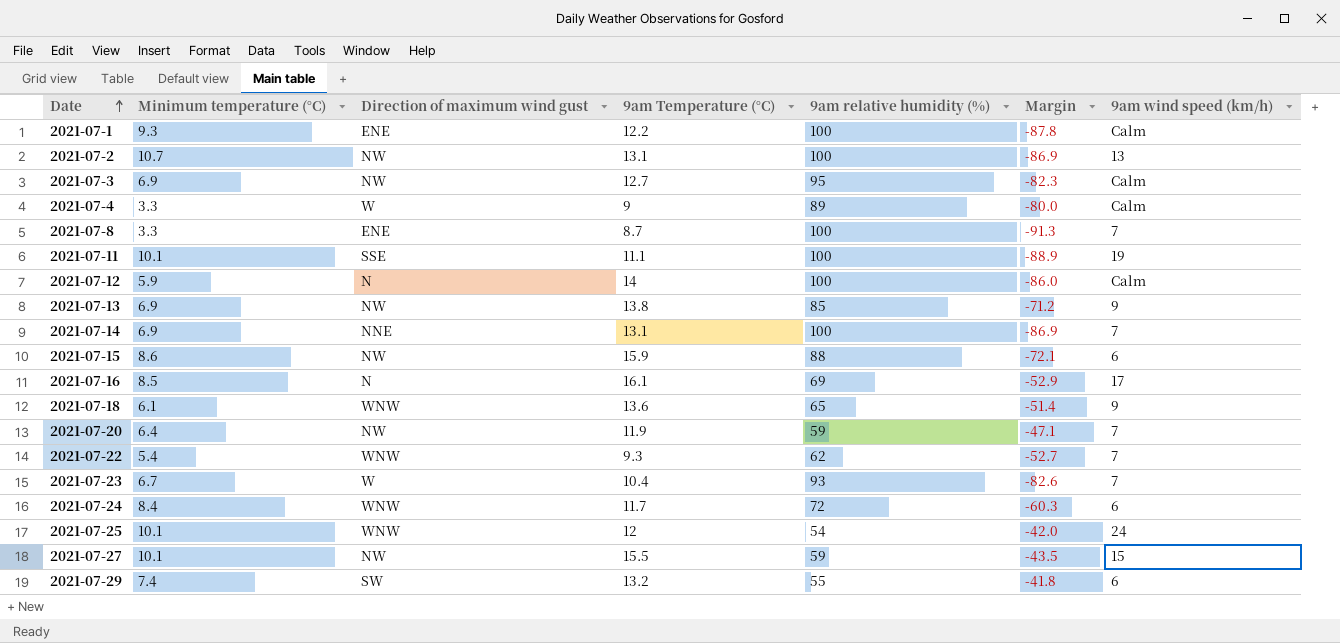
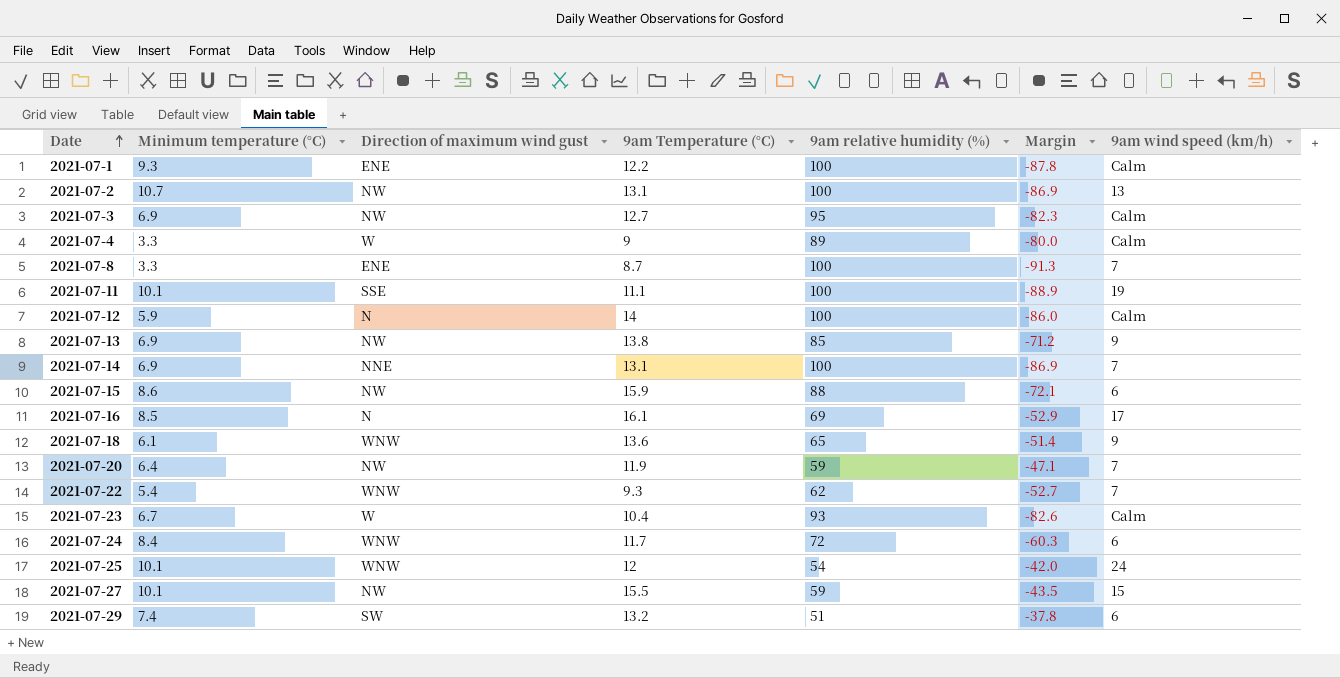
2021-07-23 | 9am wind speed (km/h): 7 -> Calm
2021-07-29 | 9am relative humidity (%): 55 -> 51
2021-07-29 | Margin: -41.8 -> -37.8

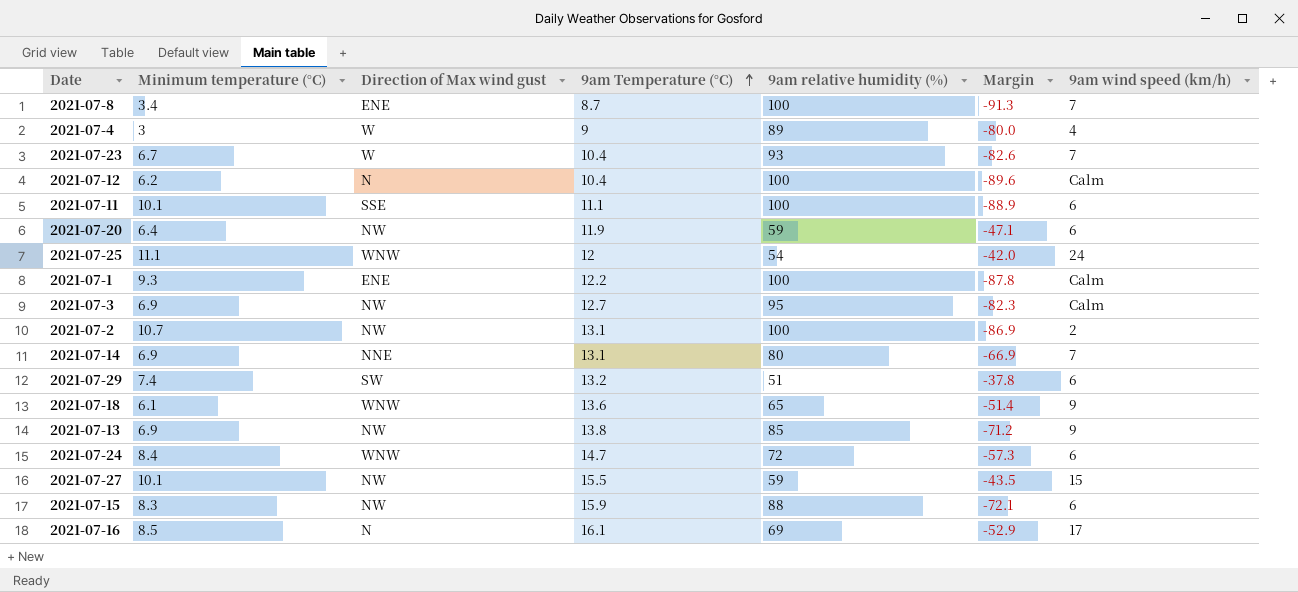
row order: Date ascending -> 9am Temperature (°C) ascending
column name: Direction of maximum wind gust -> Direction of Max wind gust
row 2021-07-22: 5.4 | WNW | 9.3 | 62 | -52.7 | 7 -> none
2021-07-8 | Minimum temperature (°C): 3.3 -> 3.4
2021-07-4 | Minimum temperature (°C): 3.3 -> 3
2021-07-4 | 9am wind speed (km/h): Calm -> 4
2021-07-23 | 9am wind speed (km/h): Calm -> 7
2021-07-12 | Minimum temperature (°C): 5.9 -> 6.2
2021-07-12 | 9am Temperature (°C): 14 -> 10.4
2021-07-12 | Margin: -86.0 -> -89.6
2021-07-11 | 9am wind speed (km/h): 19 -> 6
2021-07-20 | 9am wind speed (km/h): 7 -> 6
2021-07-25 | Minimum temperature (°C): 10.1 -> 11.1
2021-07-2 | 9am wind speed (km/h): 13 -> 2
2021-07-14 | 9am relative humidity (%): 100 -> 80
2021-07-14 | Margin: -86.9 -> -66.9
2021-07-24 | 9am Temperature (°C): 11.7 -> 14.7
2021-07-24 | Margin: -60.3 -> -57.3
2021-07-15 | Minimum temperature (°C): 8.6 -> 8.3

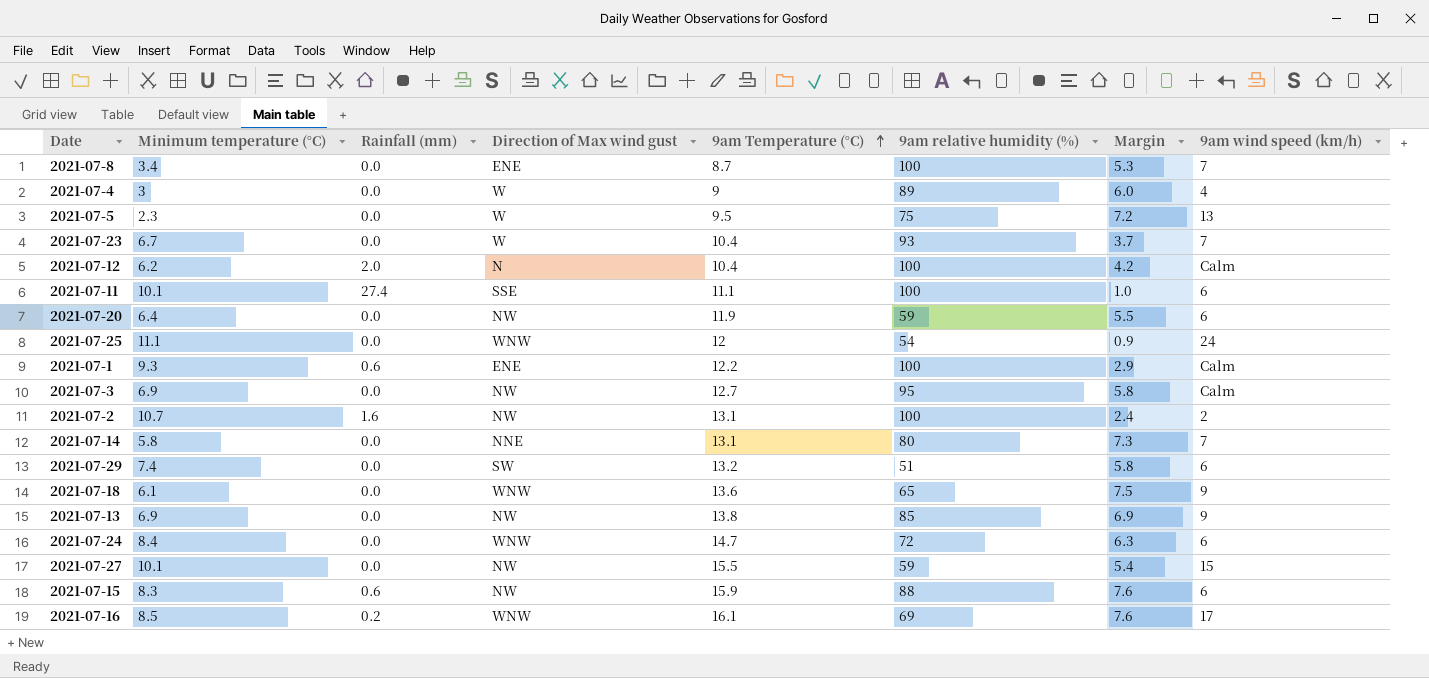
column Rainfall (mm) | position: none -> 3
column Margin | formula: [9am Temperature (°C)] - [9am relative humidity (%)] -> [9am Temperature (°C)] - [Minimum temperature (°C)]
row 2021-07-5: none -> 2.3 | 0.0 | W | 9.5 | 75 | 7.2 | 13
2021-07-14 | Minimum temperature (°C): 6.9 -> 5.8
2021-07-16 | Direction of Max wind gust: N -> WNW

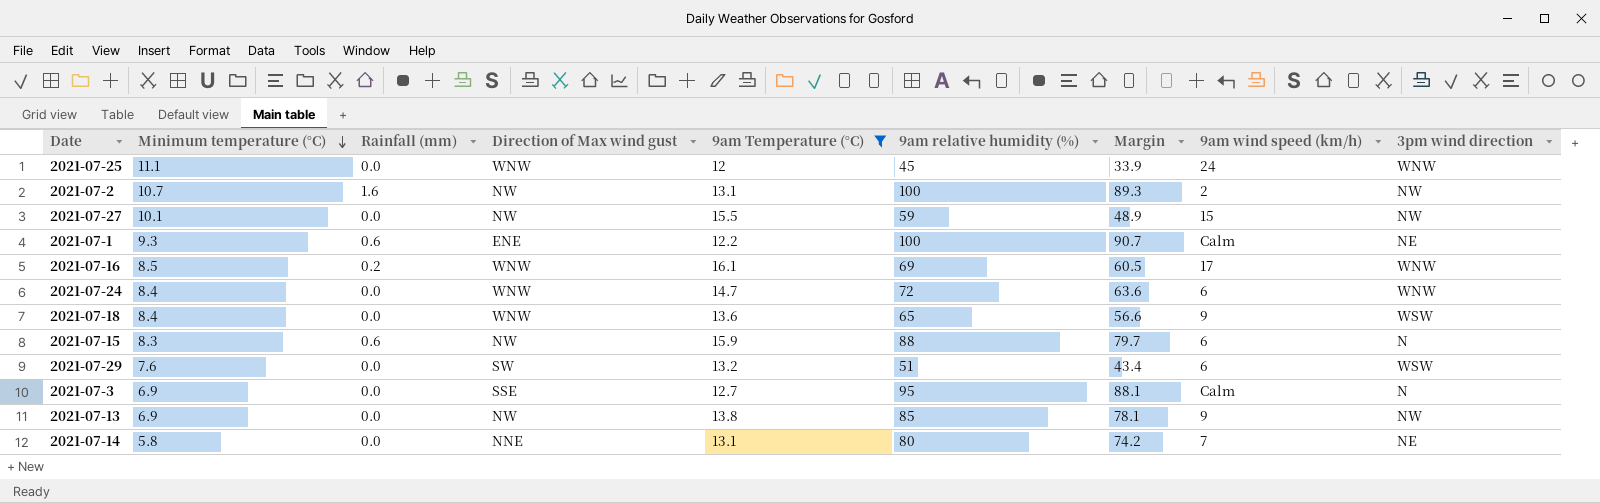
filter: none -> 9am Temperature (°C) >= 12
row order: 9am Temperature (°C) ascending -> Minimum temperature (°C) descending
column Margin | formula: [9am Temperature (°C)] - [Minimum temperature (°C)] -> [9am relative humidity (%)] - [Minimum temperature (°C)]
column 3pm wind direction | position: none -> 9
2021-07-25 | 9am relative humidity (%): 54 -> 45
2021-07-18 | Minimum temperature (°C): 6.1 -> 8.4
2021-07-29 | Minimum temperature (°C): 7.4 -> 7.6
2021-07-3 | Direction of Max wind gust: NW -> SSE

